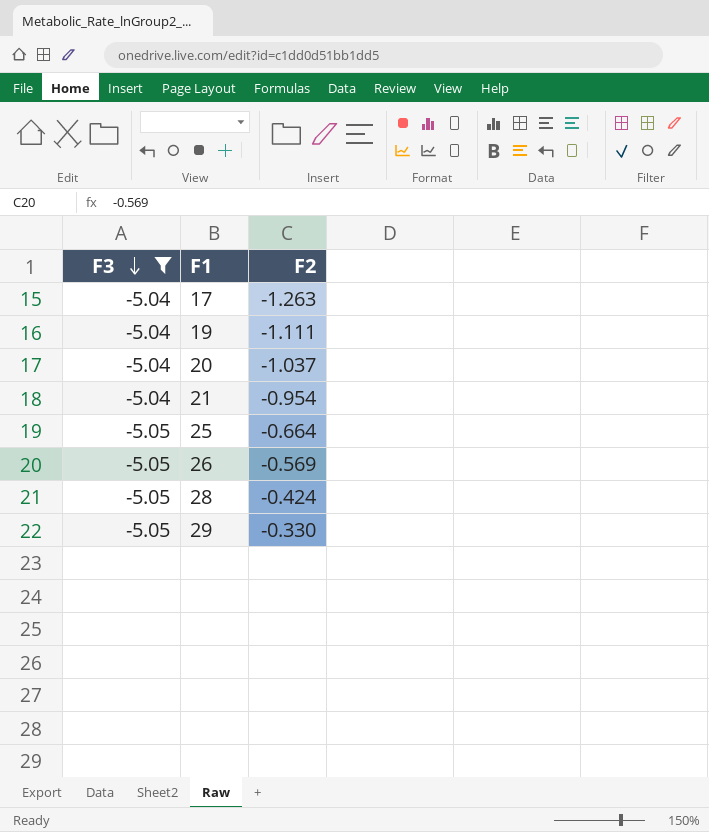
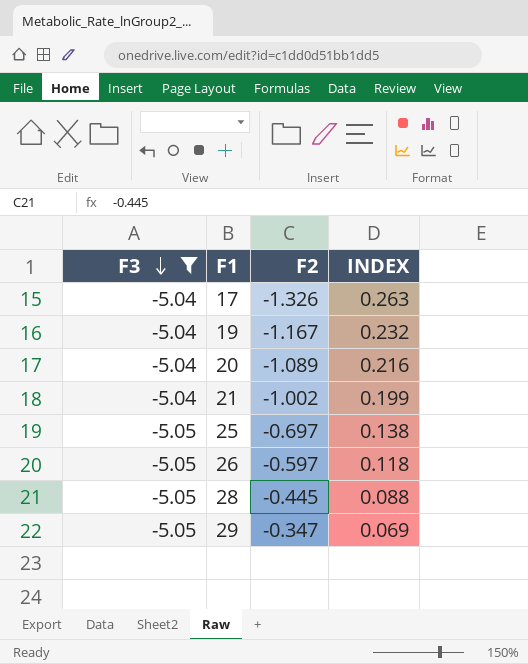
column INDEX | formula: none -> [F2] / [F3]
17 | F2: -1.263 -> -1.326
19 | F2: -1.111 -> -1.167
20 | F2: -1.037 -> -1.089
21 | F2: -0.954 -> -1.002
25 | F2: -0.664 -> -0.697
26 | F2: -0.569 -> -0.597
28 | F2: -0.424 -> -0.445
29 | F2: -0.330 -> -0.347

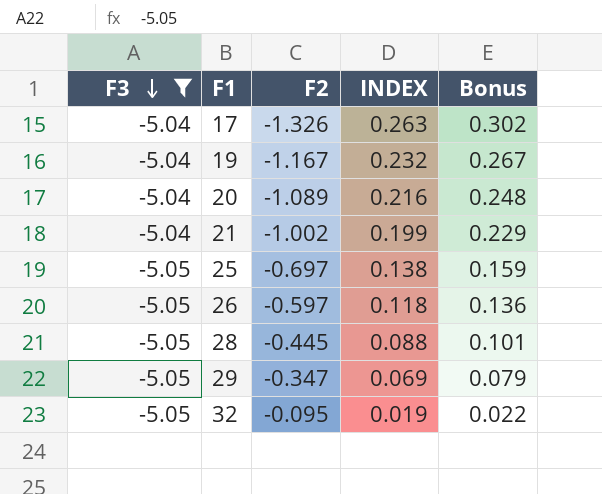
column Bonus | formula: none -> [INDEX] * 1.15
row 32: none -> -5.05 | -0.095 | 0.019 | 0.022

